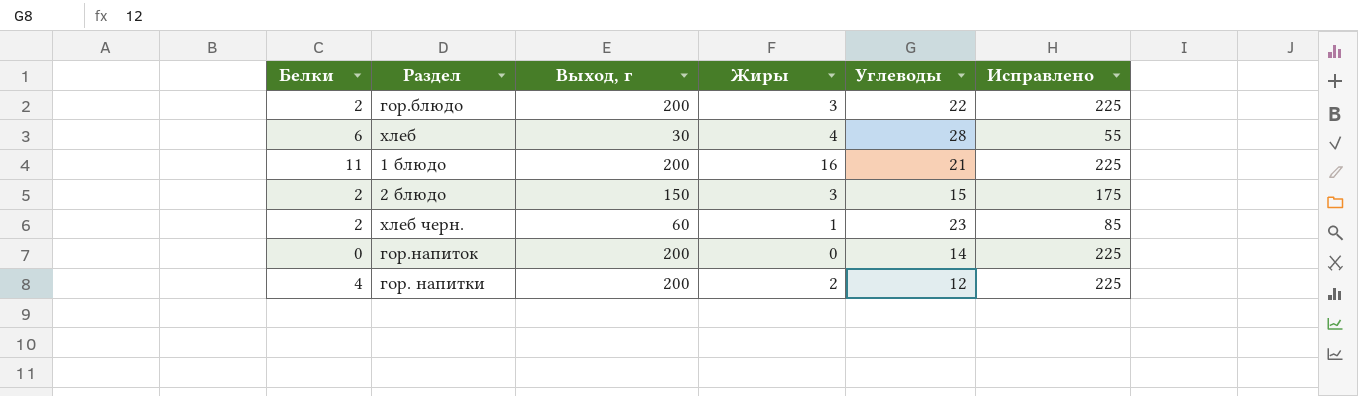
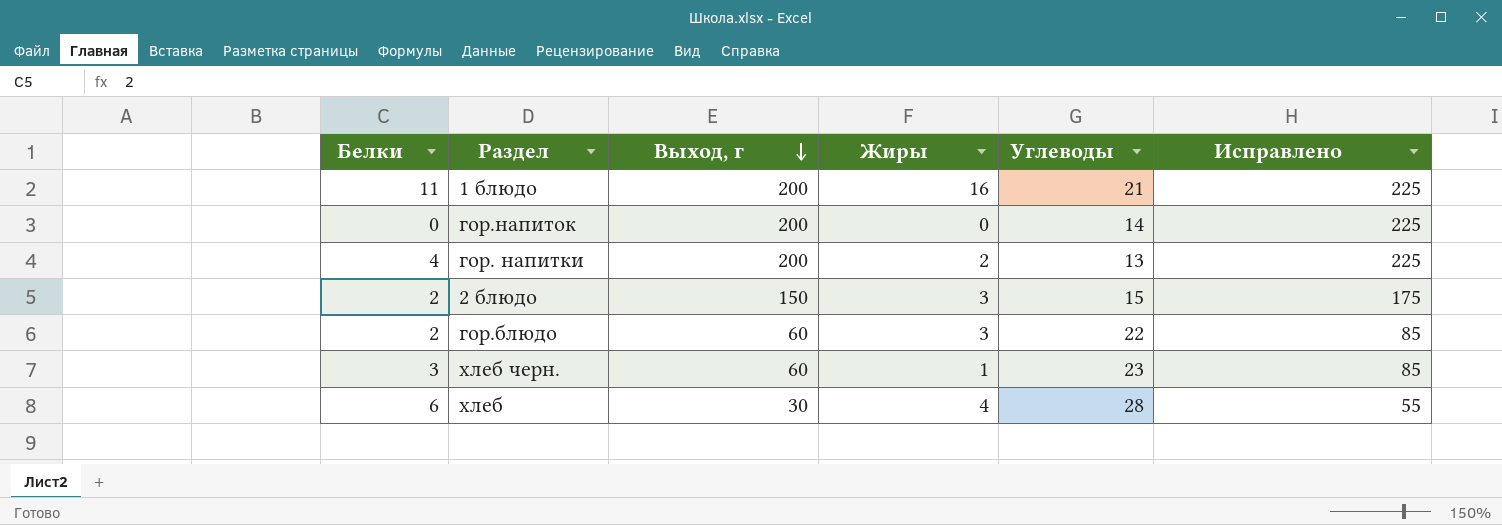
row order: none -> Выход, г descending
гор. напитки | Углеводы: 12 -> 13
гор.блюдо | Выход, г: 200 -> 60
гор.блюдо | Исправлено: 225 -> 85
хлеб черн. | Белки: 2 -> 3

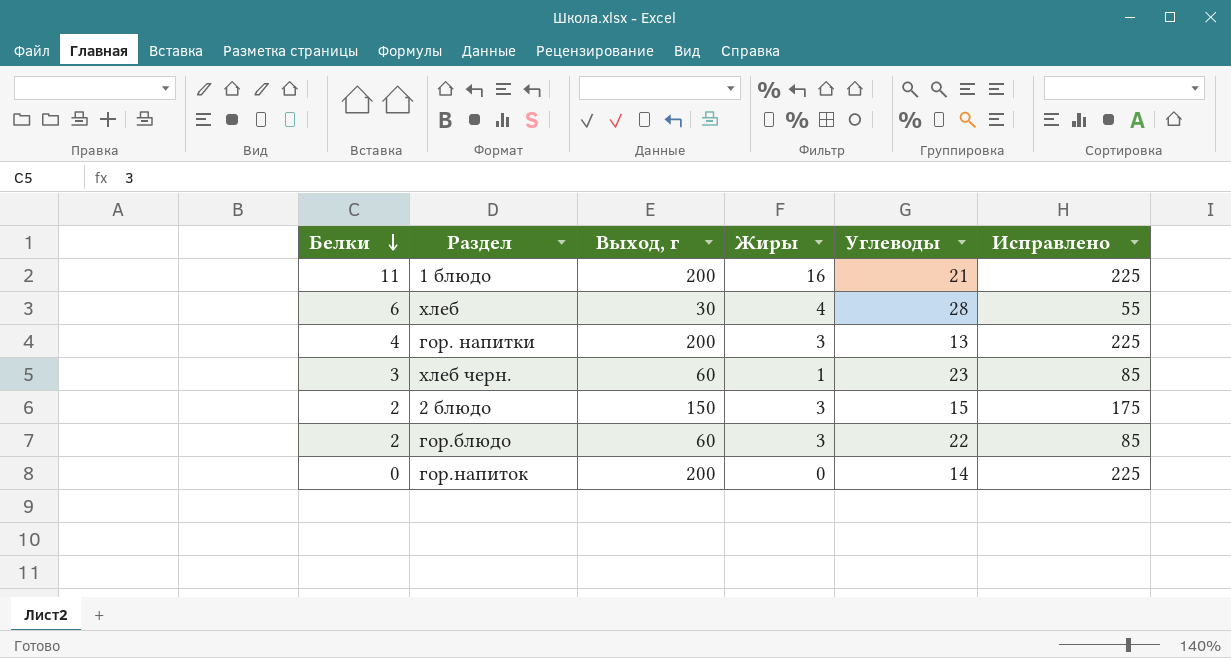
row order: Выход, г descending -> Белки descending
гор. напитки | Жиры: 2 -> 3

